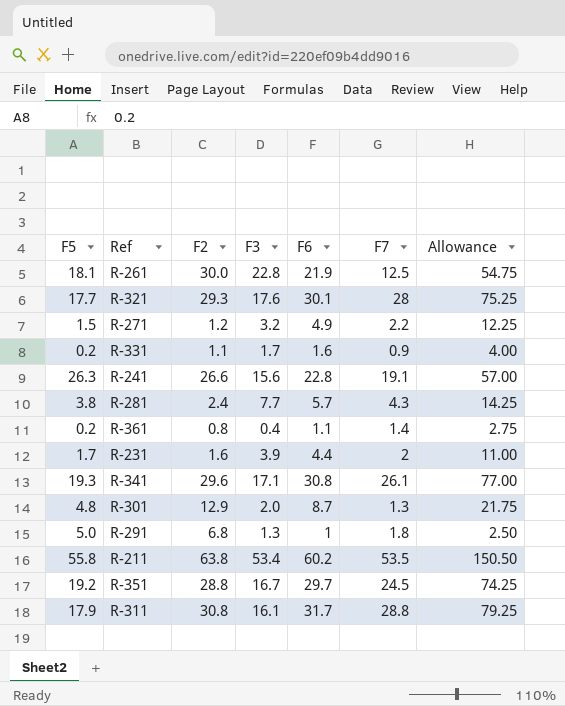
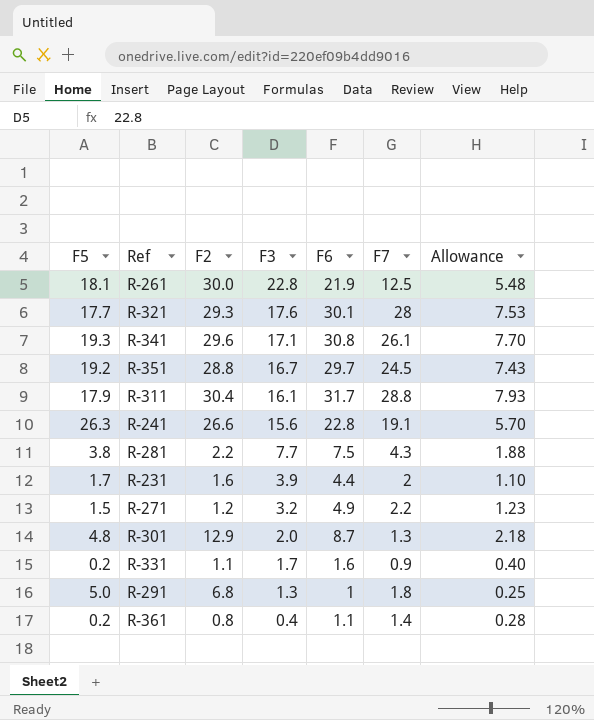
row order: none -> F3 descending
column Allowance | formula: [F6] * 2.5 -> [F6] * 0.25
row R-211: 55.8 | 63.8 | 53.4 | 60.2 | 53.5 | 150.50 -> none
R-311 | F2: 30.8 -> 30.4
R-281 | F2: 2.4 -> 2.2
R-281 | F6: 5.7 -> 7.5

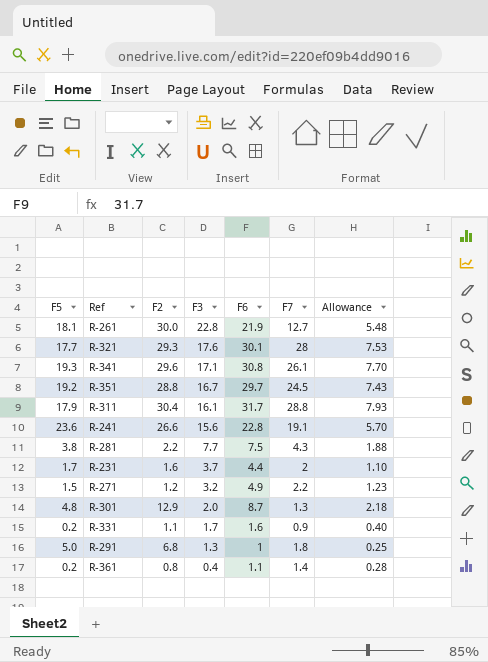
R-261 | F7: 12.5 -> 12.7
R-241 | F5: 26.3 -> 23.6
R-231 | F3: 3.9 -> 3.7

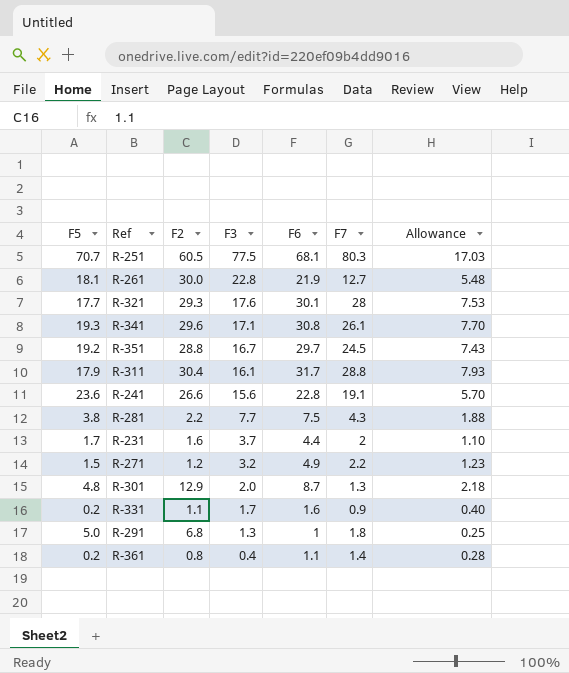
row R-251: none -> 70.7 | 60.5 | 77.5 | 68.1 | 80.3 | 17.03

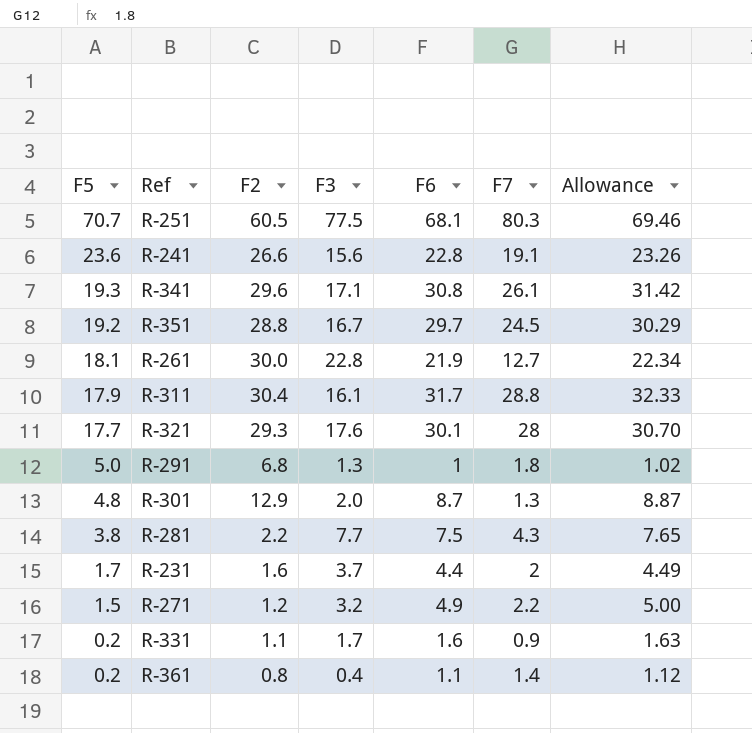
row order: F3 descending -> F5 descending
column Allowance | formula: [F6] * 0.25 -> [F6] * 1.02

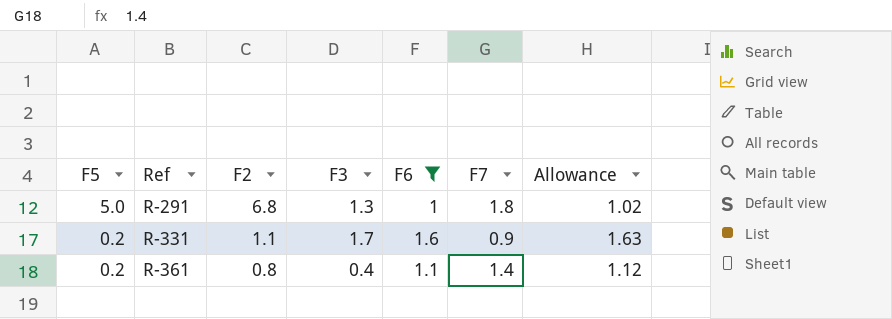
filter: none -> F6 <= 1.6

